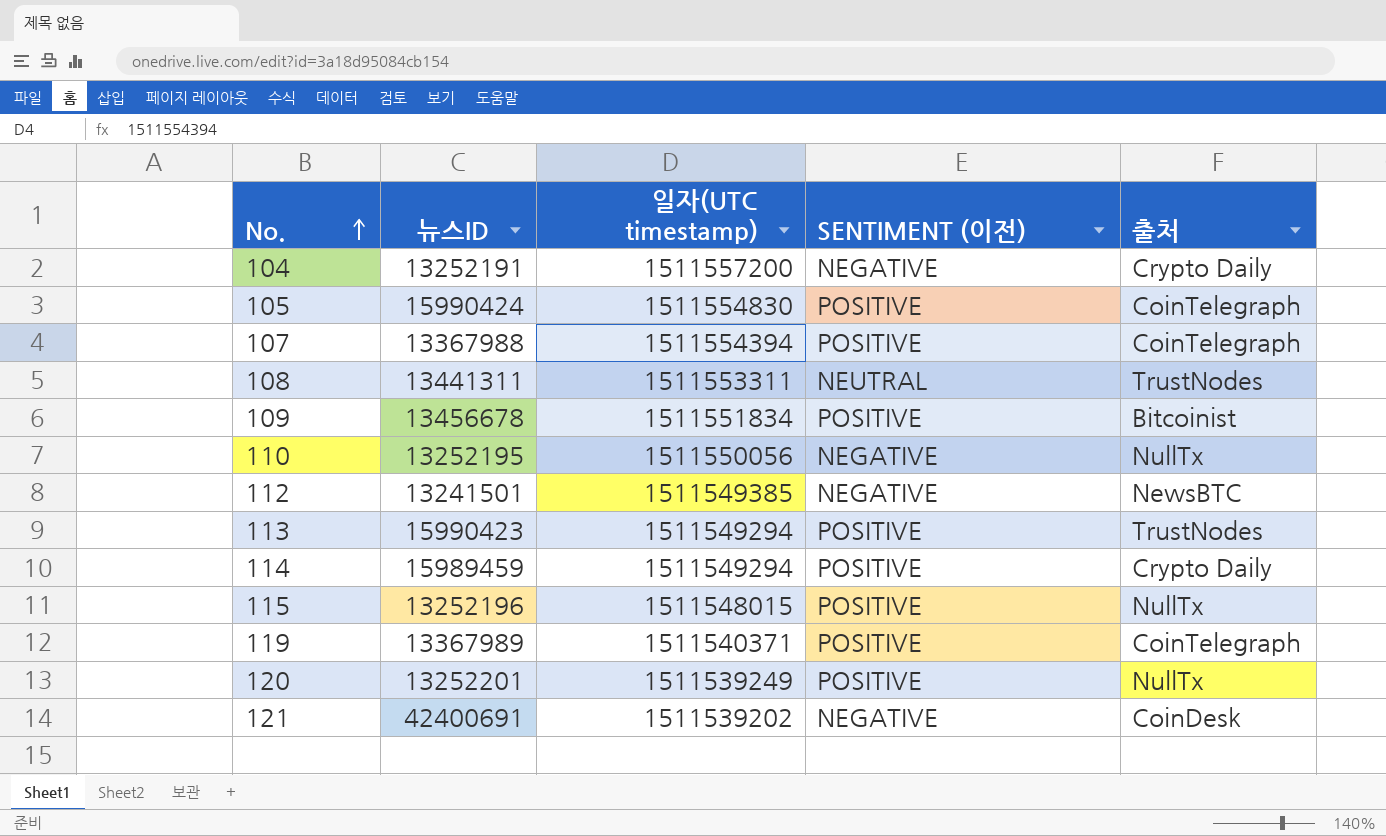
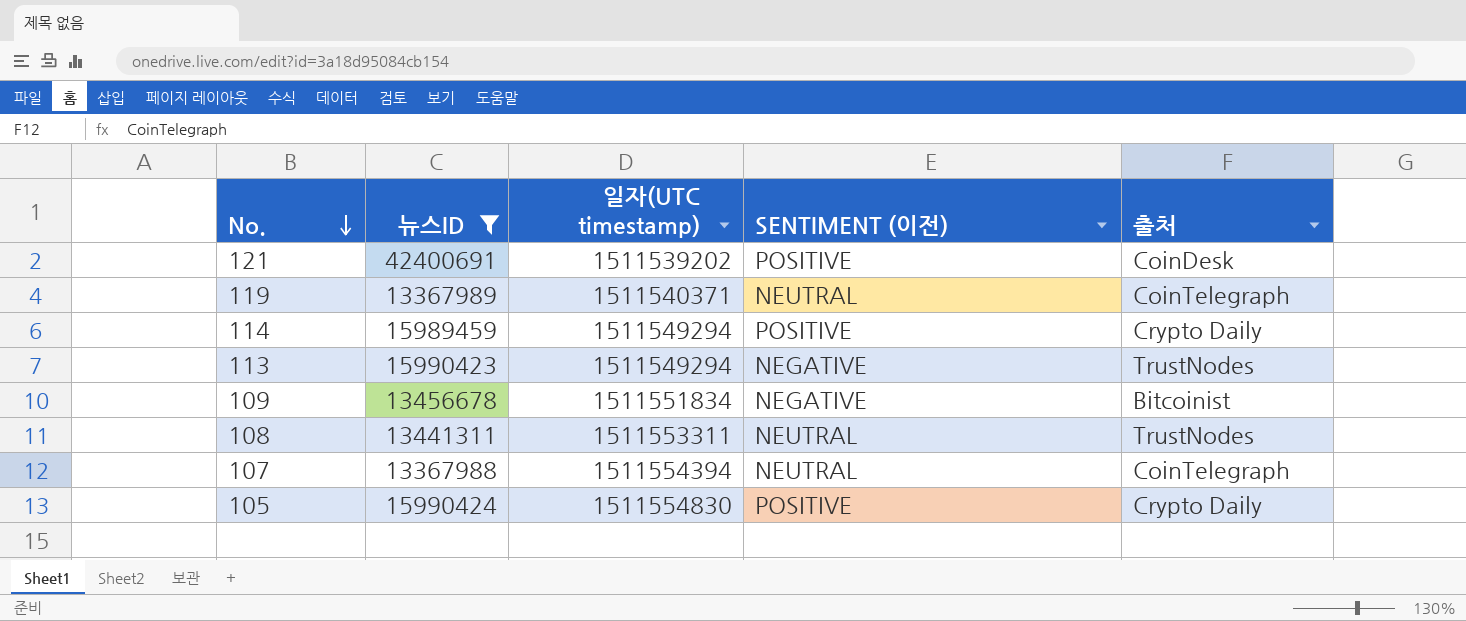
filter: none -> 뉴스ID >= 13367988
row order: No. ascending -> No. descending
121 | SENTIMENT (이전): NEGATIVE -> POSITIVE
119 | SENTIMENT (이전): POSITIVE -> NEUTRAL
113 | SENTIMENT (이전): POSITIVE -> NEGATIVE
109 | SENTIMENT (이전): POSITIVE -> NEGATIVE
107 | SENTIMENT (이전): POSITIVE -> NEUTRAL
105 | 출처: CoinTelegraph -> Crypto Daily

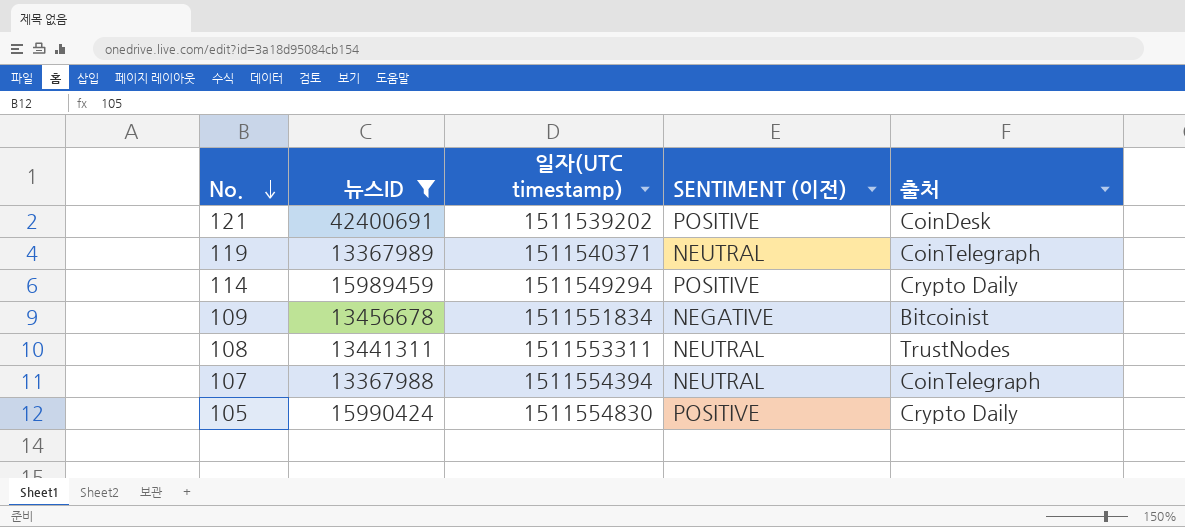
row 113: 15990423 | 1511549294 | NEGATIVE | TrustNodes -> none

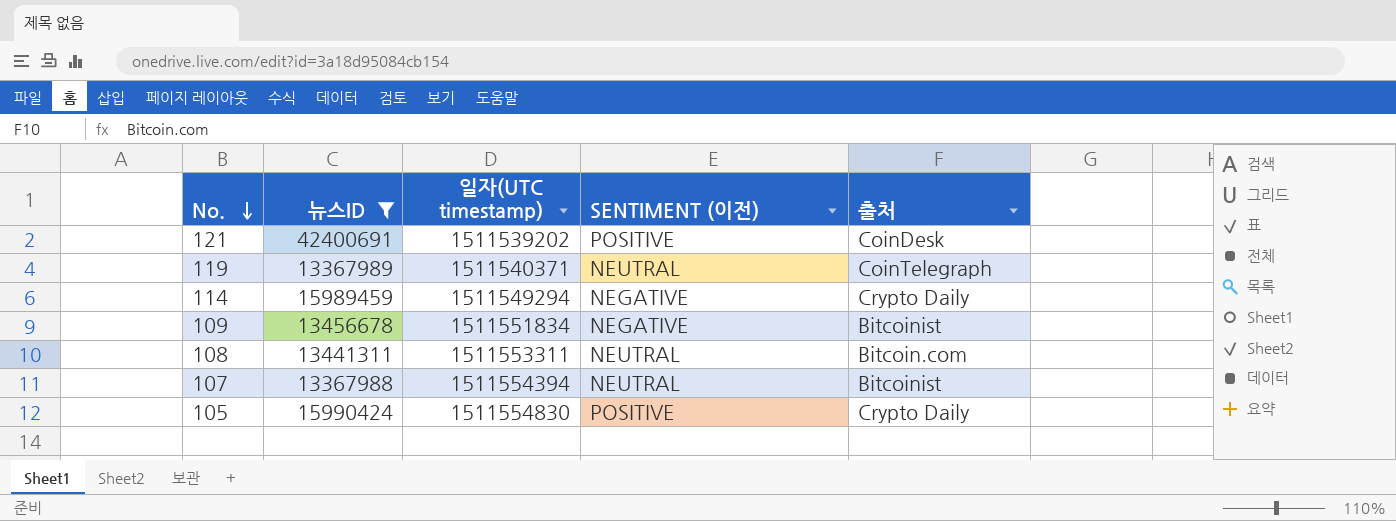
114 | SENTIMENT (이전): POSITIVE -> NEGATIVE
108 | 출처: TrustNodes -> Bitcoin.com
107 | 출처: CoinTelegraph -> Bitcoinist

